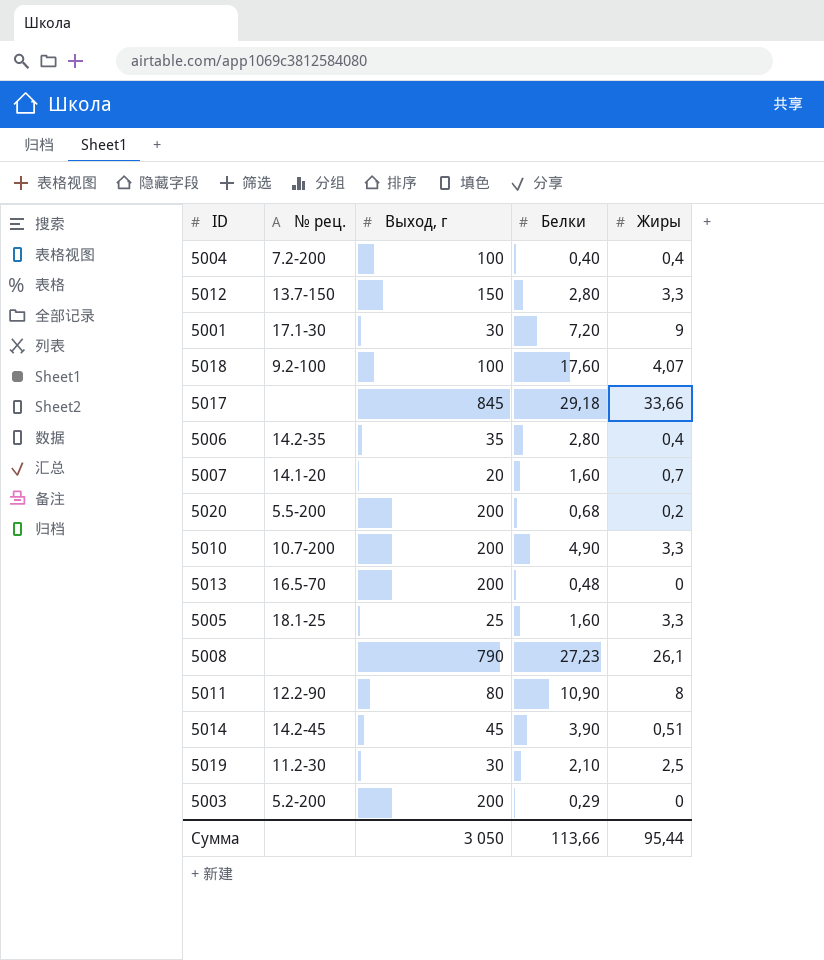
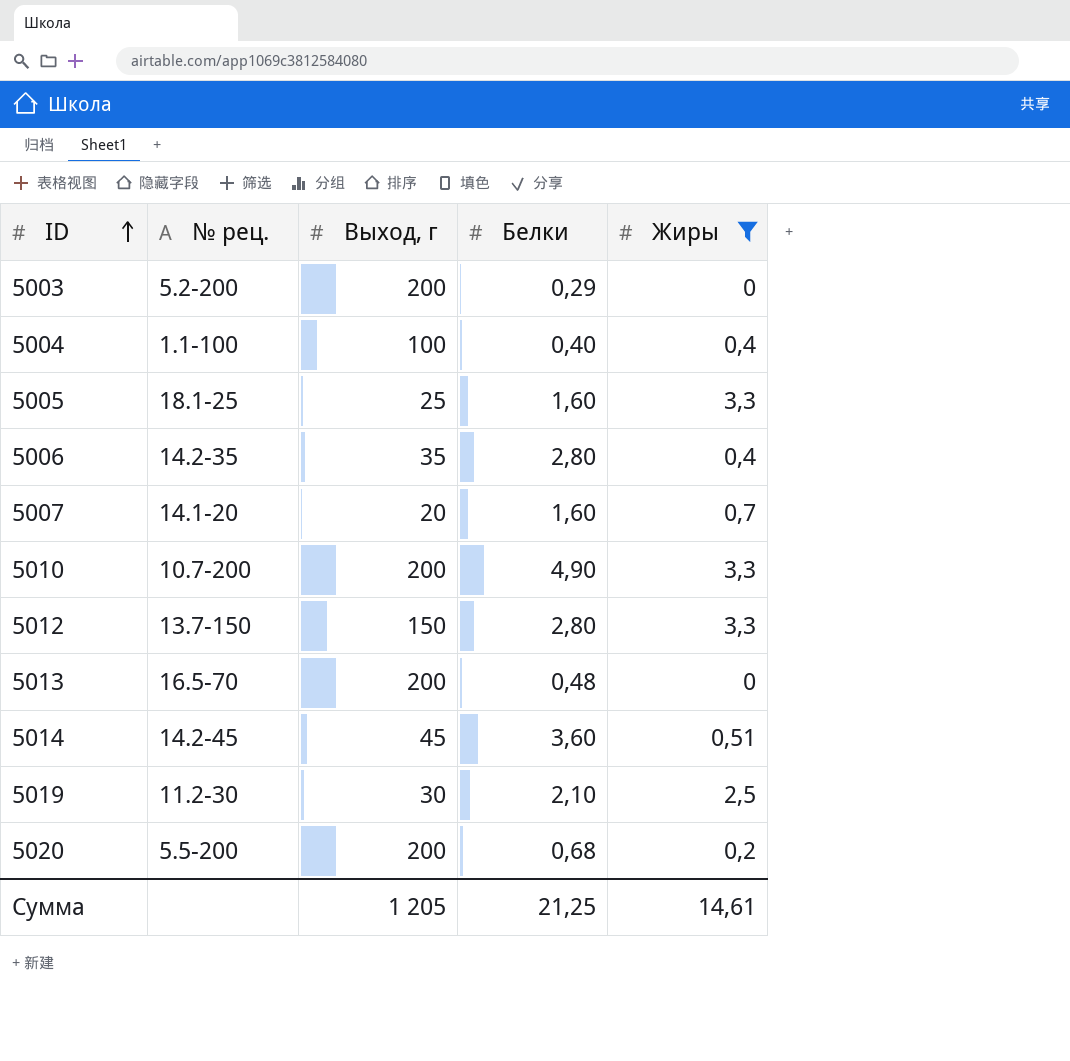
filter: none -> Жиры <= 3,3
row order: none -> ID ascending
5004 | № рец.: 7.2-200 -> 1.1-100
5014 | Белки: 3,90 -> 3,60
Сумма | Выход, г: 3 050 -> 1 205
Сумма | Белки: 113,66 -> 21,25
Сумма | Жиры: 95,44 -> 14,61

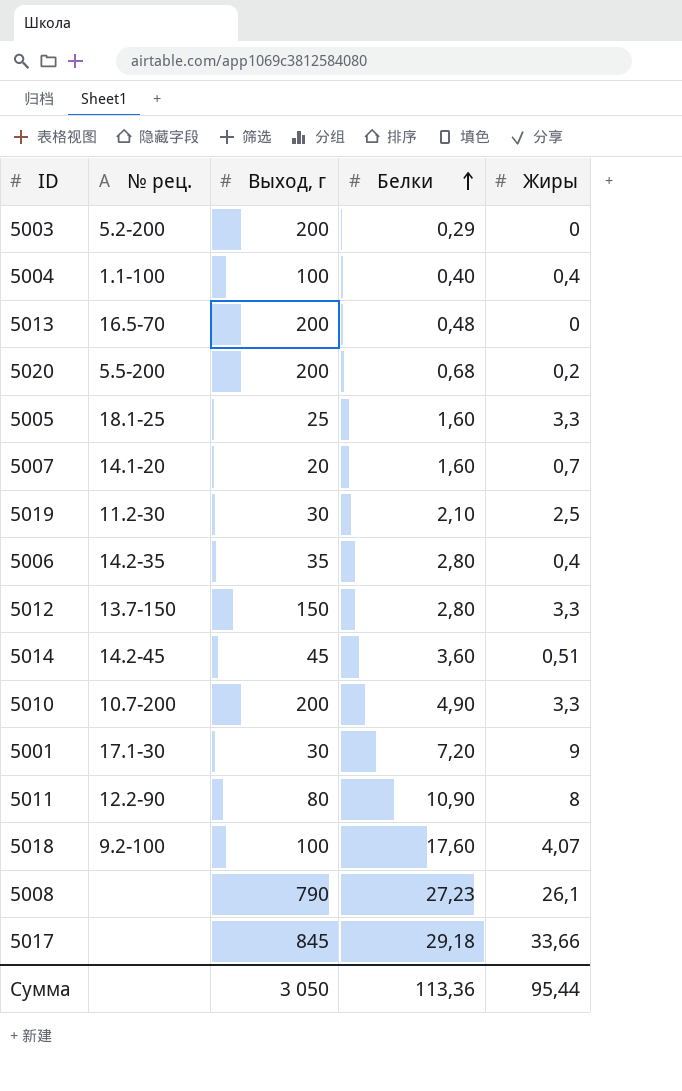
filter: Жиры <= 3,3 -> none
row order: ID ascending -> Белки ascending
Сумма | Выход, г: 1 205 -> 3 050
Сумма | Белки: 21,25 -> 113,36
Сумма | Жиры: 14,61 -> 95,44

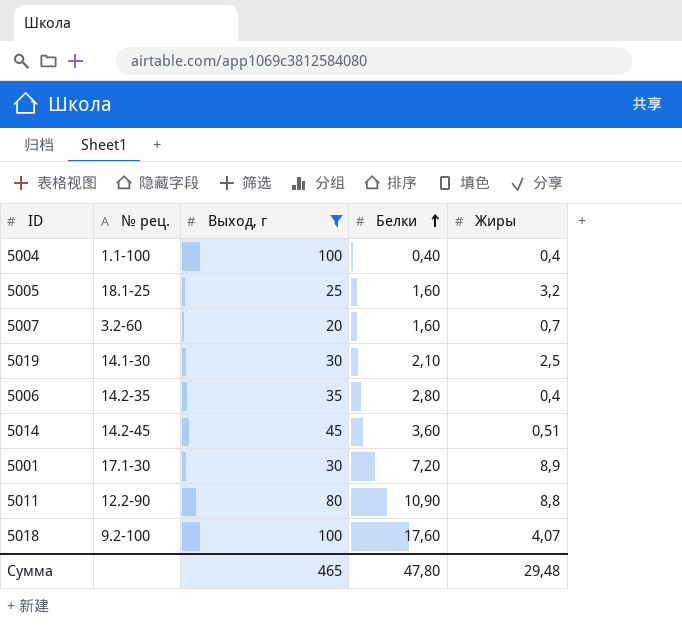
filter: none -> Выход, г <= 100
5005 | Жиры: 3,3 -> 3,2
5007 | № рец.: 14.1-20 -> 3.2-60
5019 | № рец.: 11.2-30 -> 14.1-30
5001 | Жиры: 9 -> 8,9
5011 | Жиры: 8 -> 8,8
Сумма | Выход, г: 3 050 -> 465
Сумма | Белки: 113,36 -> 47,80
Сумма | Жиры: 95,44 -> 29,48

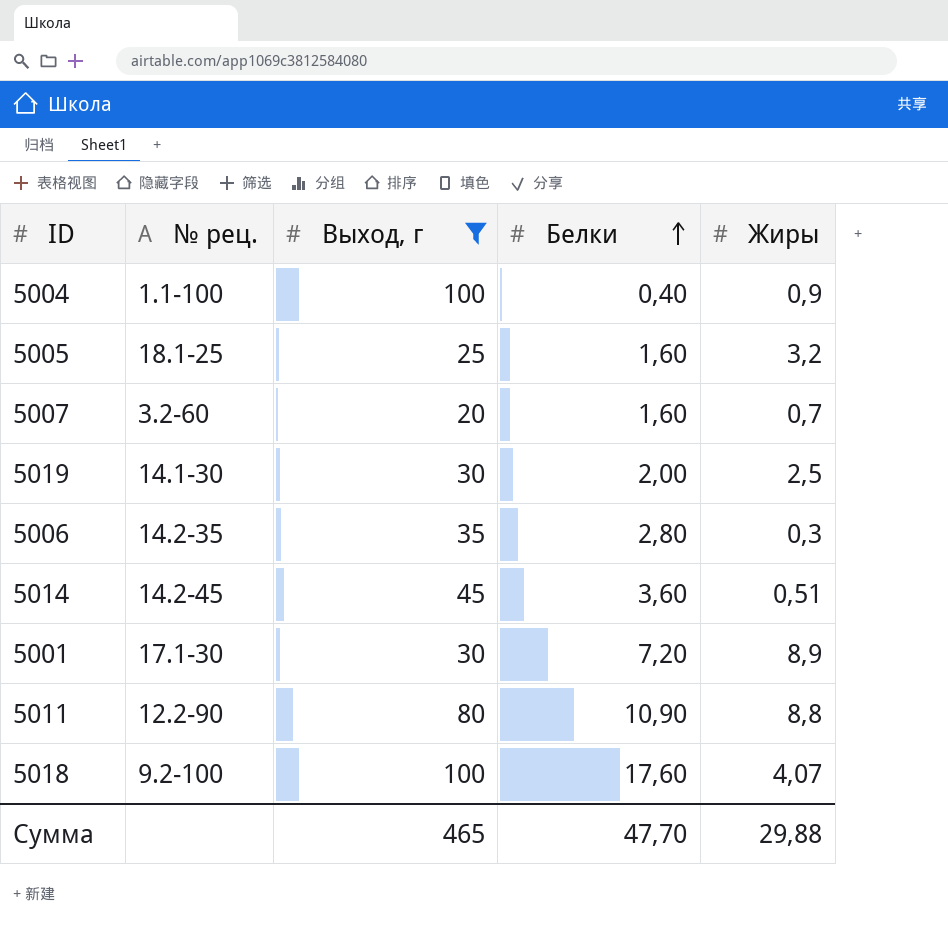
5004 | Жиры: 0,4 -> 0,9
5019 | Белки: 2,10 -> 2,00
5006 | Жиры: 0,4 -> 0,3
Сумма | Белки: 47,80 -> 47,70
Сумма | Жиры: 29,48 -> 29,88

